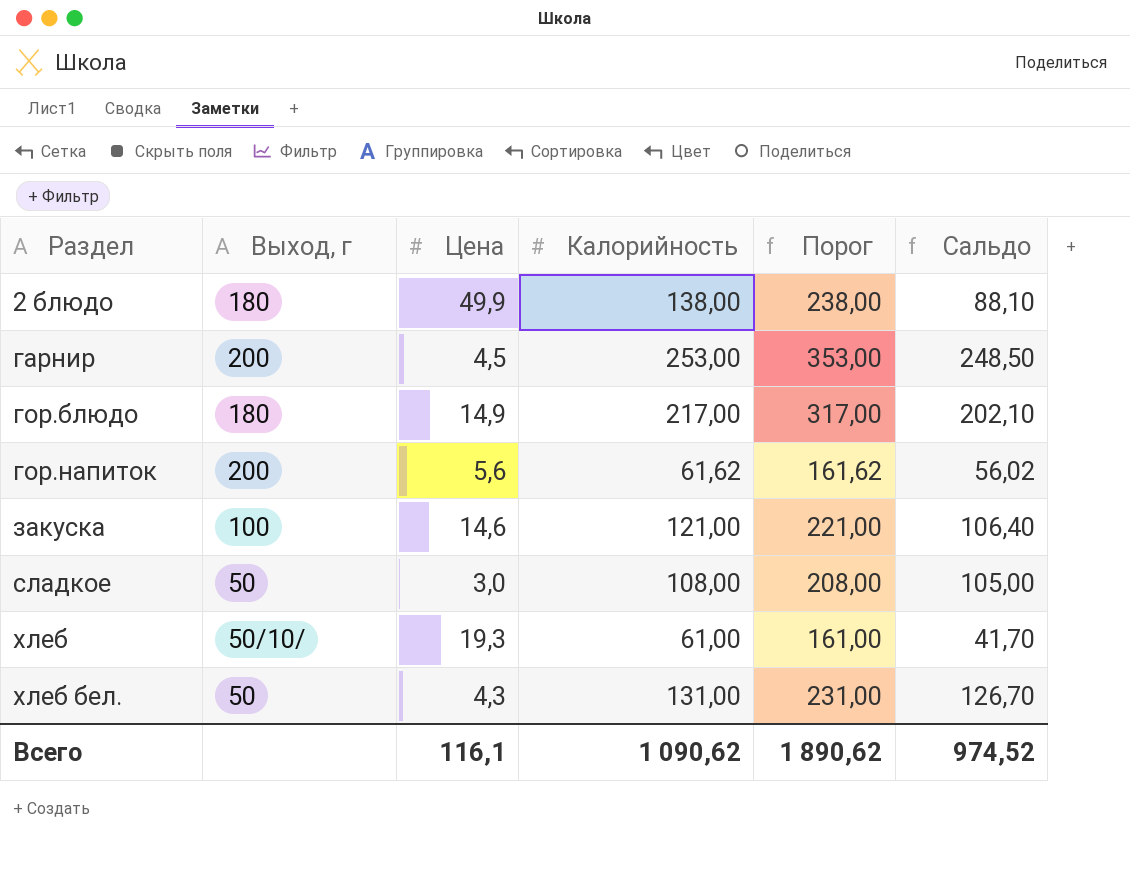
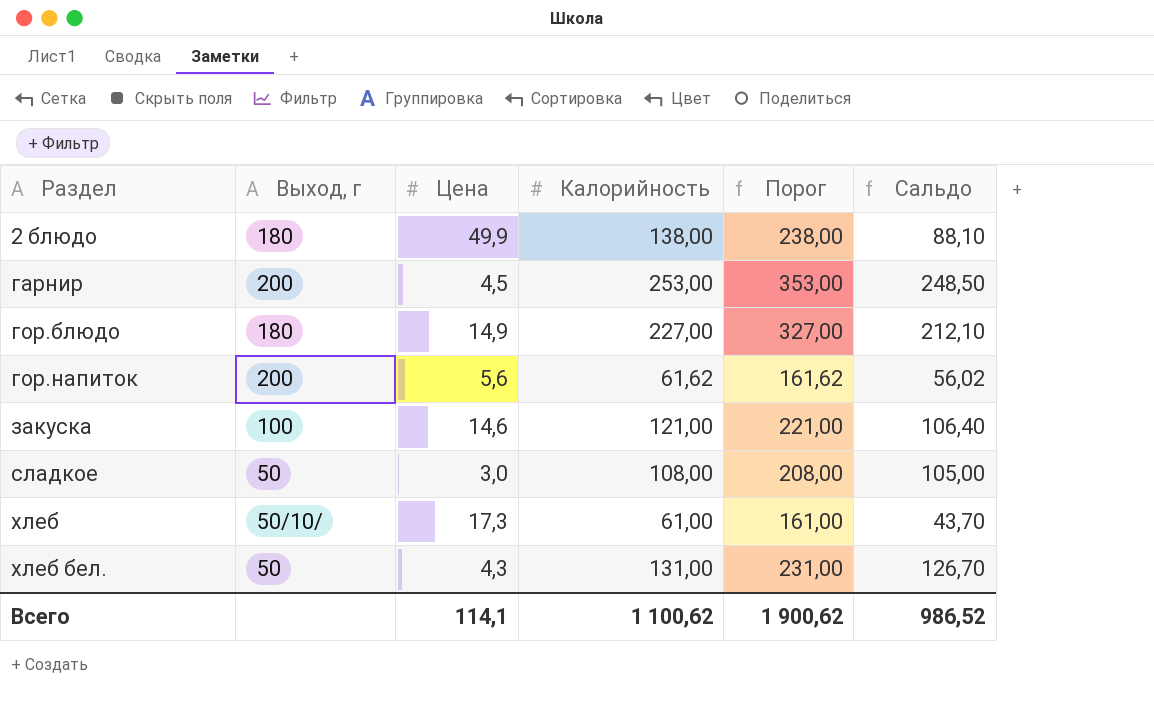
гор.блюдо | Калорийность: 217,00 -> 227,00
гор.блюдо | Порог: 317,00 -> 327,00
гор.блюдо | Сальдо: 202,10 -> 212,10
хлеб | Цена: 19,3 -> 17,3
хлеб | Сальдо: 41,70 -> 43,70
Всего | Цена: 116,1 -> 114,1
Всего | Калорийность: 1 090,62 -> 1 100,62
Всего | Порог: 1 890,62 -> 1 900,62
Всего | Сальдо: 974,52 -> 986,52

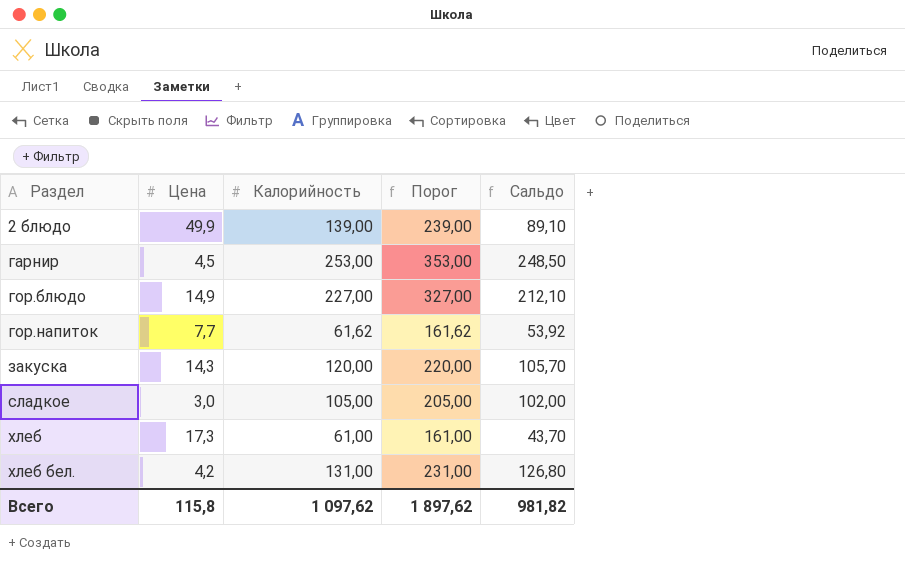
column Выход, г | position: 2 -> none
2 блюдо | Калорийность: 138,00 -> 139,00
2 блюдо | Порог: 238,00 -> 239,00
2 блюдо | Сальдо: 88,10 -> 89,10
гор.напиток | Цена: 5,6 -> 7,7
гор.напиток | Сальдо: 56,02 -> 53,92
закуска | Цена: 14,6 -> 14,3
закуска | Калорийность: 121,00 -> 120,00
закуска | Порог: 221,00 -> 220,00
закуска | Сальдо: 106,40 -> 105,70
сладкое | Калорийность: 108,00 -> 105,00
сладкое | Порог: 208,00 -> 205,00
сладкое | Сальдо: 105,00 -> 102,00
хлеб бел. | Цена: 4,3 -> 4,2
хлеб бел. | Сальдо: 126,70 -> 126,80
Всего | Цена: 114,1 -> 115,8
Всего | Калорийность: 1 100,62 -> 1 097,62
Всего | Порог: 1 900,62 -> 1 897,62
Всего | Сальдо: 986,52 -> 981,82

